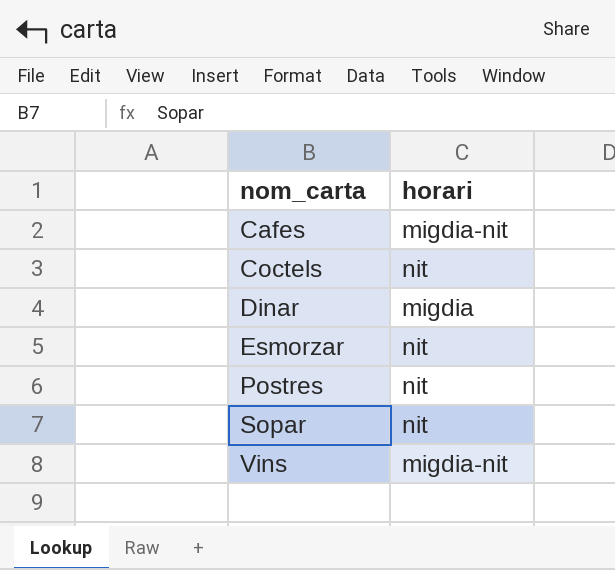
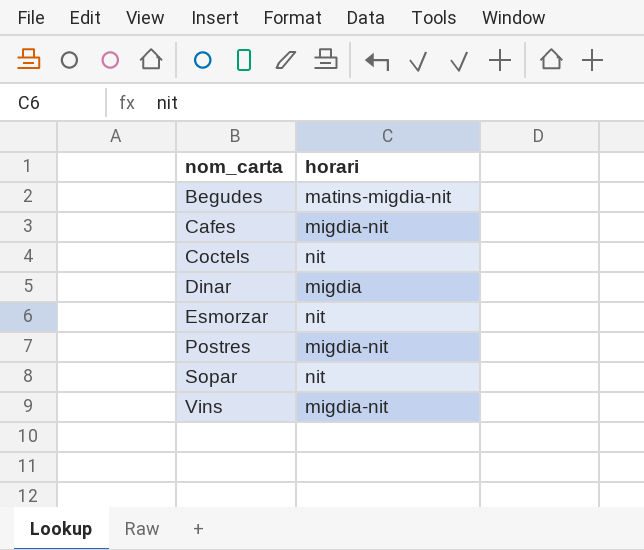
row Begudes: none -> matins-migdia-nit
Postres | horari: nit -> migdia-nit

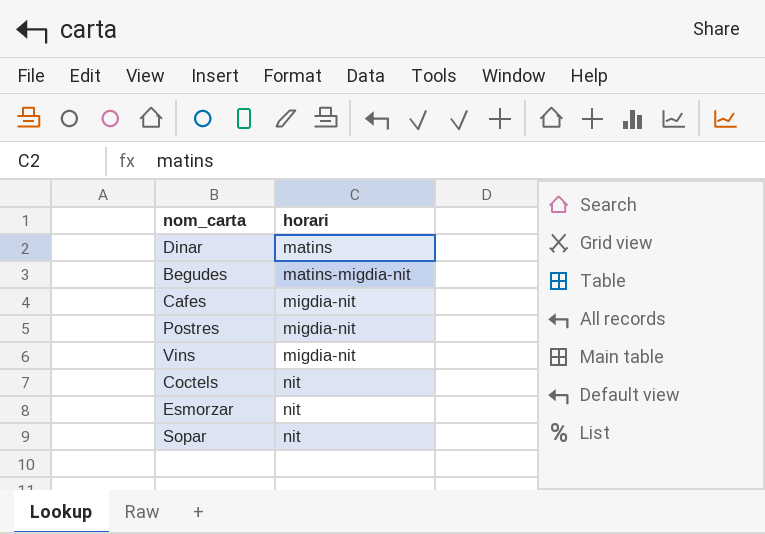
row order: nom_carta ascending -> horari ascending
Dinar | horari: migdia -> matins

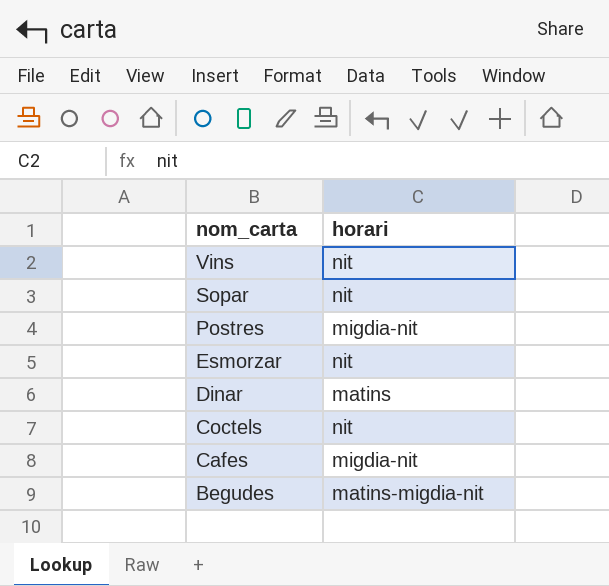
row order: horari ascending -> nom_carta descending
Vins | horari: migdia-nit -> nit

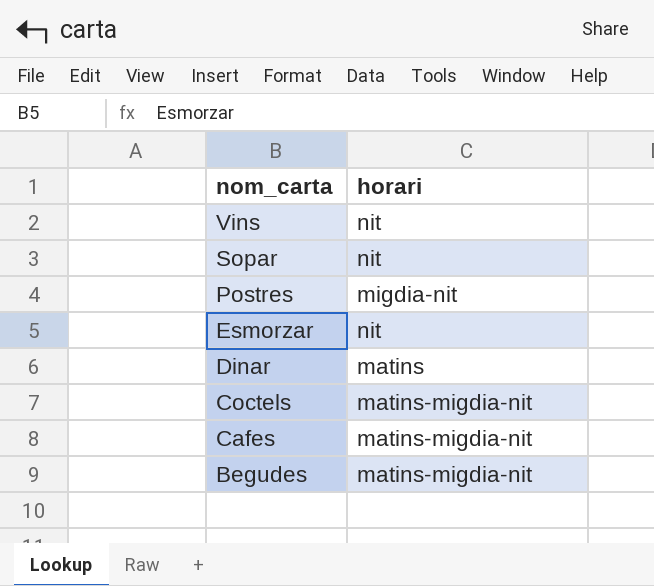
Coctels | horari: nit -> matins-migdia-nit
Cafes | horari: migdia-nit -> matins-migdia-nit

